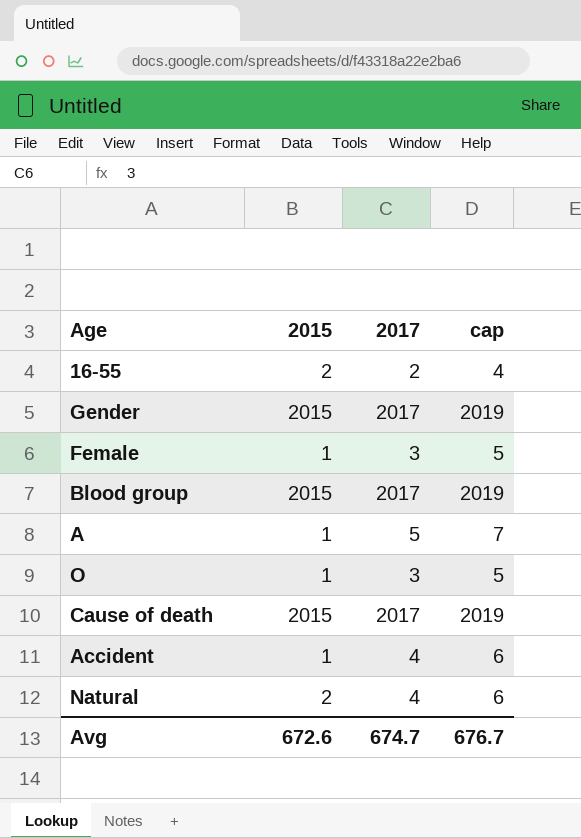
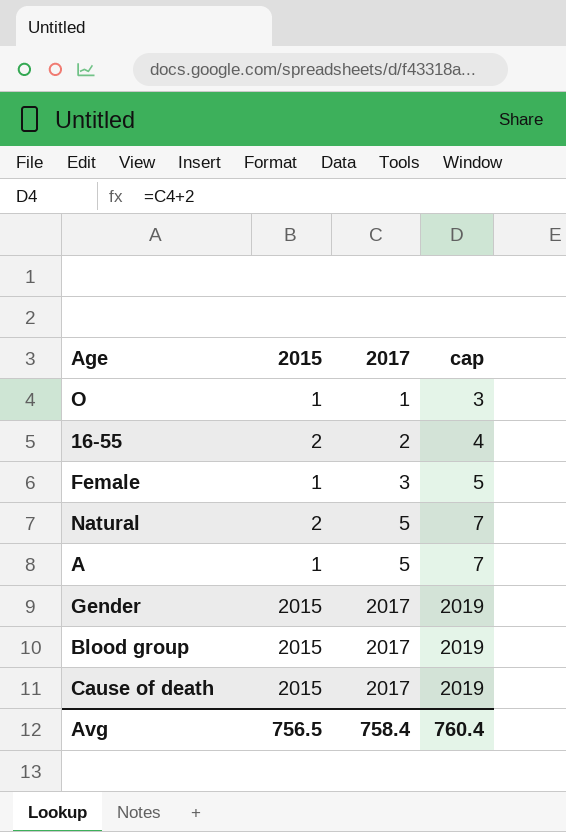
row order: none -> 2017 ascending
row Accident: 1 | 4 | 6 -> none
O | 2017: 3 -> 1
O | cap: 5 -> 3
Natural | 2017: 4 -> 5
Natural | cap: 6 -> 7
Avg | 2015: 672.6 -> 756.5
Avg | 2017: 674.7 -> 758.4
Avg | cap: 676.7 -> 760.4

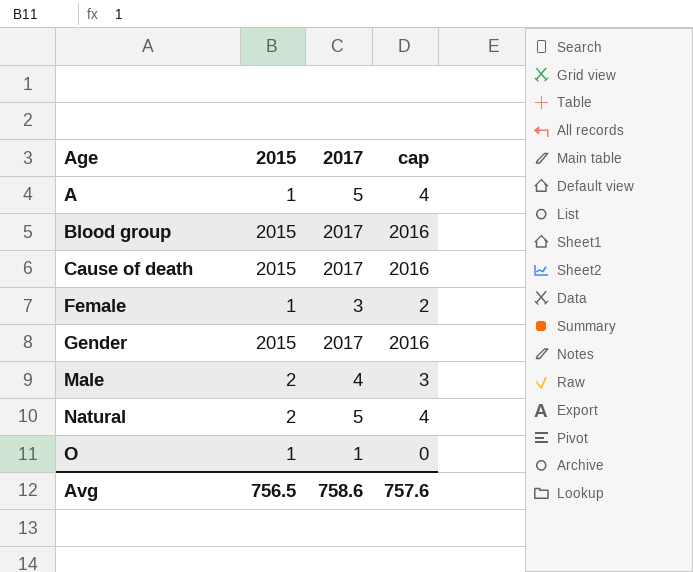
row order: 2017 ascending -> Age ascending
column cap | formula: [2017] + 2 -> [2017] - 1
row 16-55: 2 | 2 | 4 -> none
row Male: none -> 2 | 4 | 3
Avg | 2017: 758.4 -> 758.6
Avg | cap: 760.4 -> 757.6

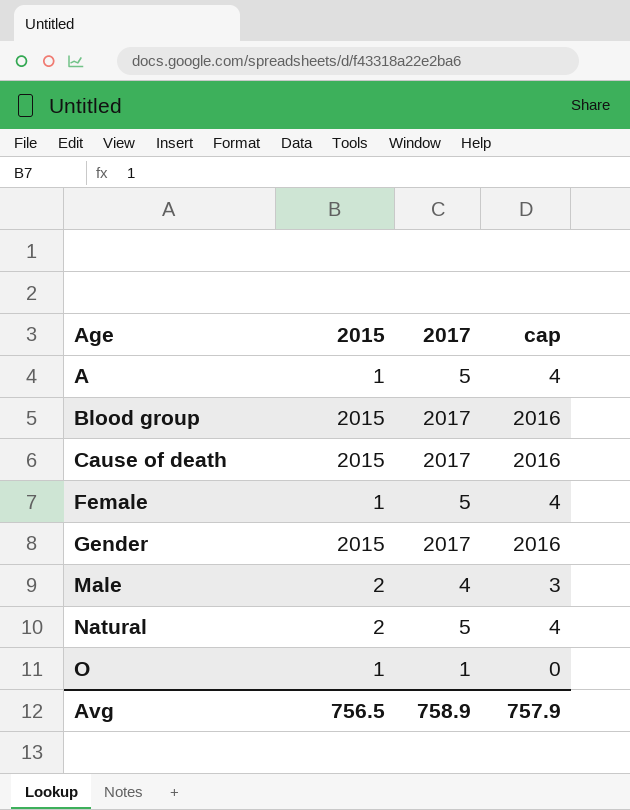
Female | 2017: 3 -> 5
Female | cap: 2 -> 4
Avg | 2017: 758.6 -> 758.9
Avg | cap: 757.6 -> 757.9

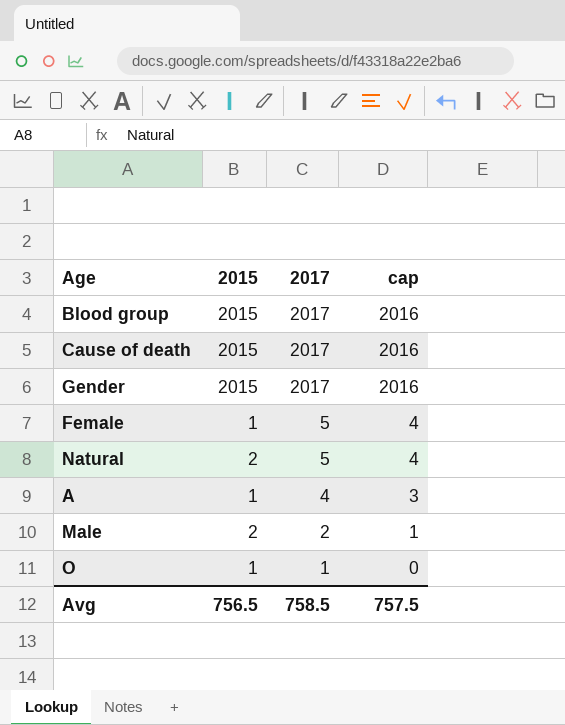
row order: Age ascending -> 2017 descending
A | 2017: 5 -> 4
A | cap: 4 -> 3
Male | 2017: 4 -> 2
Male | cap: 3 -> 1
Avg | 2017: 758.9 -> 758.5
Avg | cap: 757.9 -> 757.5

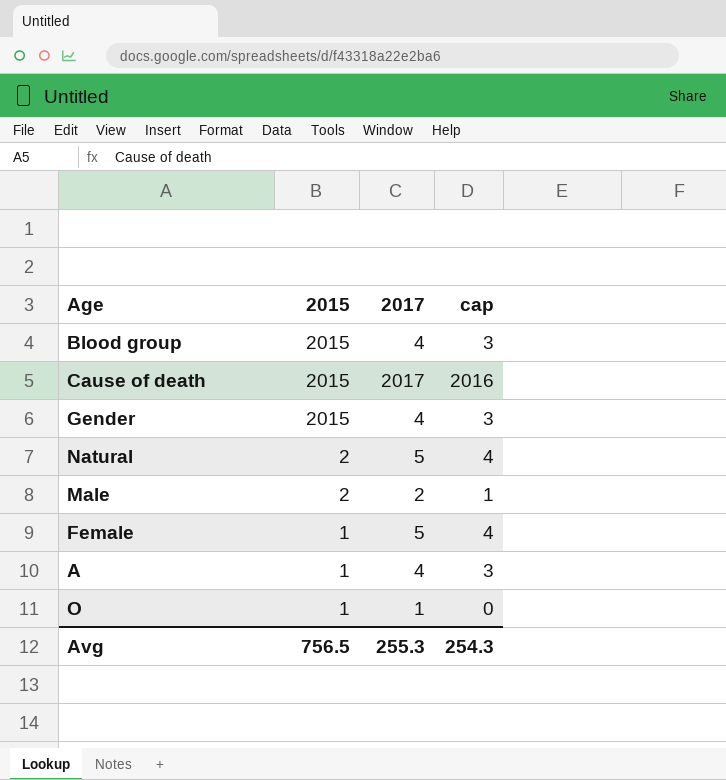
row order: 2017 descending -> 2015 descending
Blood group | 2017: 2017 -> 4
Blood group | cap: 2016 -> 3
Gender | 2017: 2017 -> 4
Gender | cap: 2016 -> 3
Avg | 2017: 758.5 -> 255.3
Avg | cap: 757.5 -> 254.3

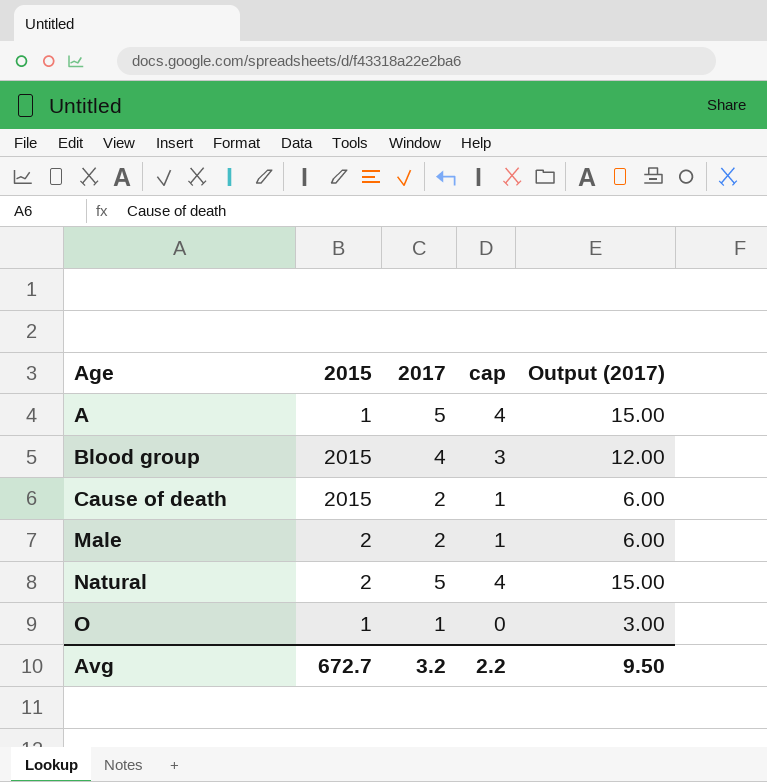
row order: 2015 descending -> Age ascending
column Output (2017) | formula: none -> [2017] * 3
row Gender: 2015 | 4 | 3 -> none
row Female: 1 | 5 | 4 -> none
A | 2017: 4 -> 5
A | cap: 3 -> 4
Cause of death | 2017: 2017 -> 2
Cause of death | cap: 2016 -> 1
Avg | 2015: 756.5 -> 672.7
Avg | 2017: 255.3 -> 3.2
Avg | cap: 254.3 -> 2.2

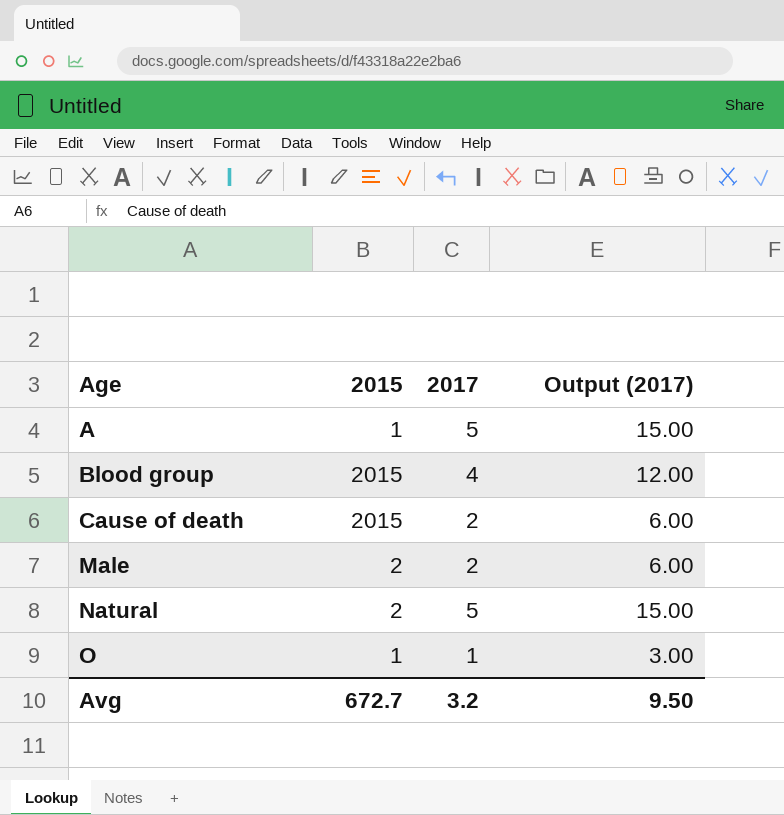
column cap | formula: [2017] - 1 -> none

